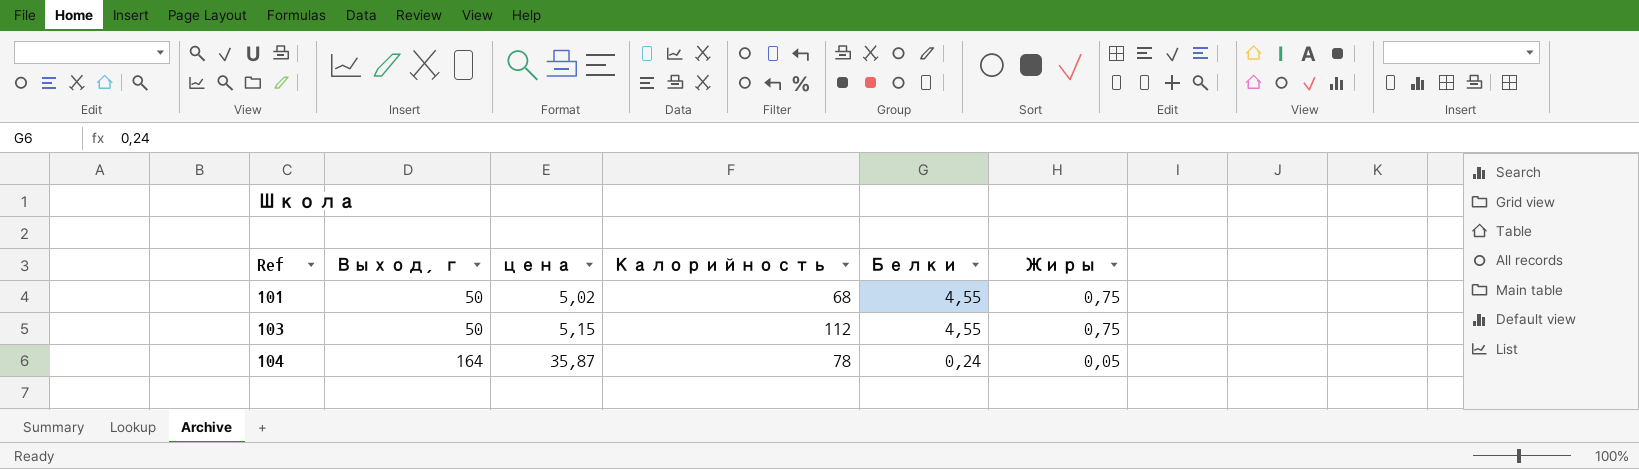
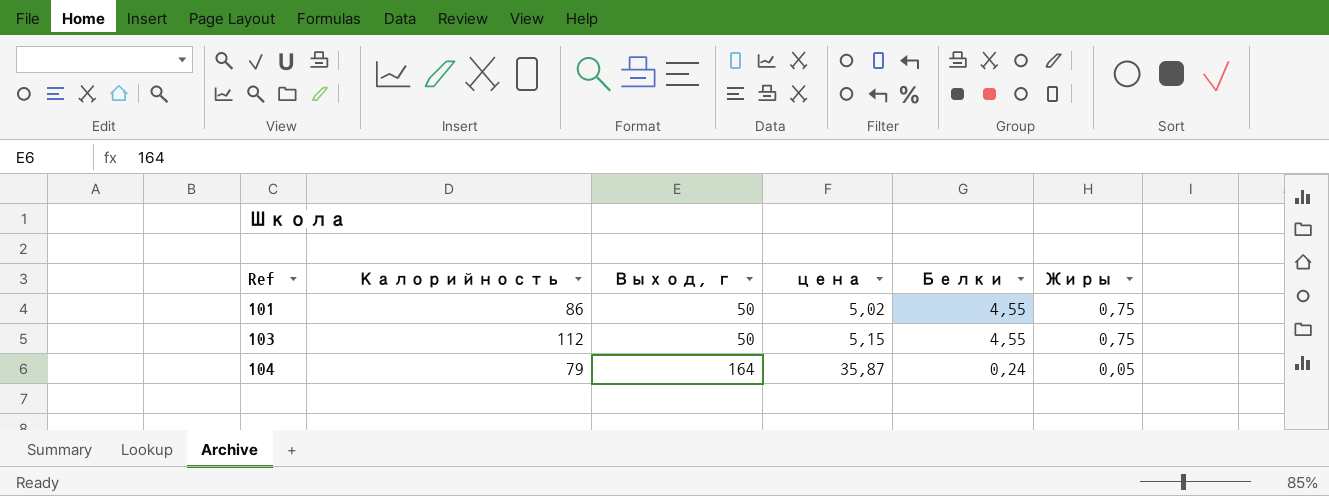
column Калорийность | position: 4 -> 2
101 | Калорийность: 68 -> 86
104 | Калорийность: 78 -> 79

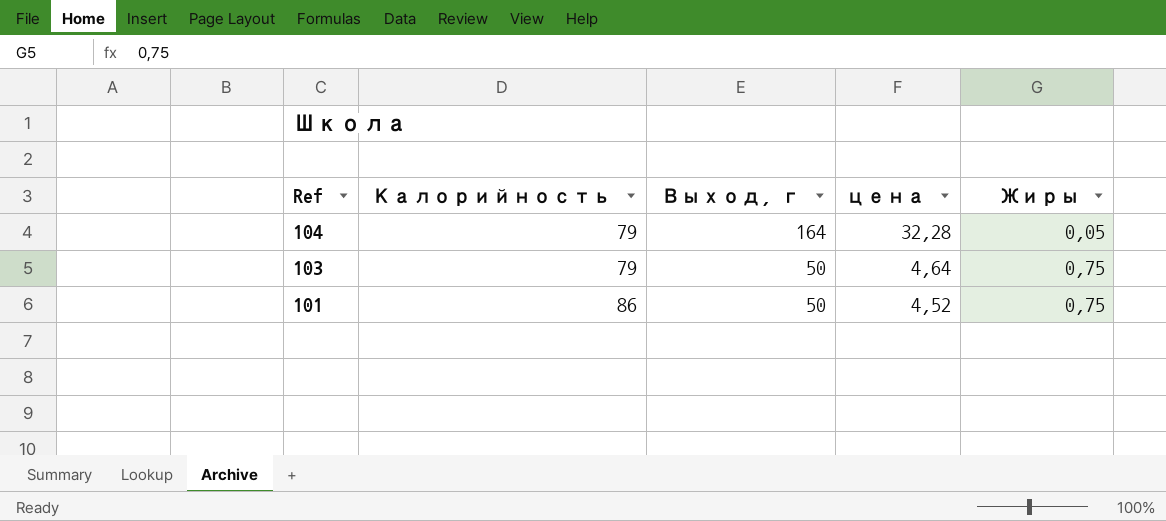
row order: Ref ascending -> Ref descending
column Белки | position: 5 -> none
104 | цена: 35,87 -> 32,28
103 | Калорийность: 112 -> 79
103 | цена: 5,15 -> 4,64
101 | цена: 5,02 -> 4,52

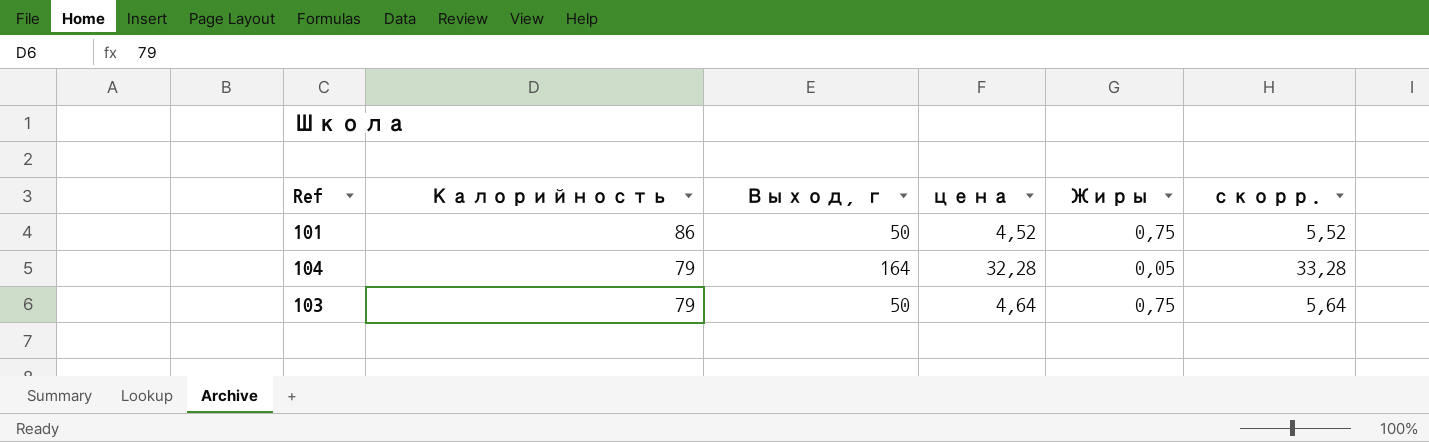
row order: Ref descending -> Калорийность descending
column скорр. | formula: none -> [цена] + 1

